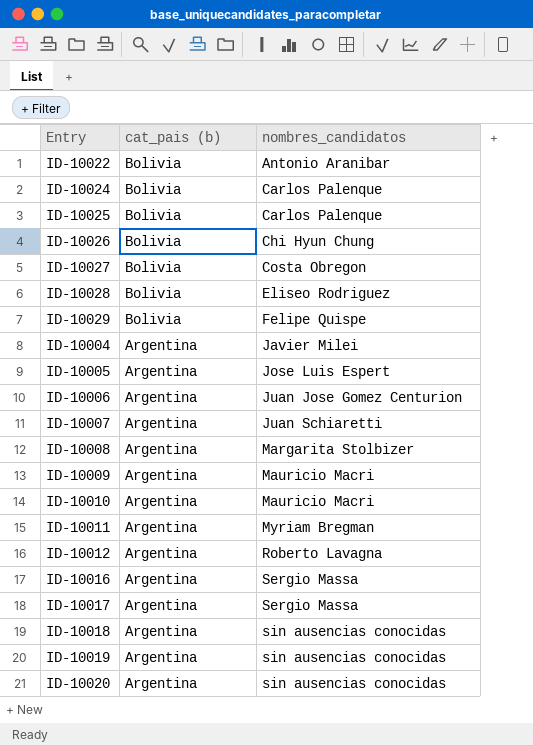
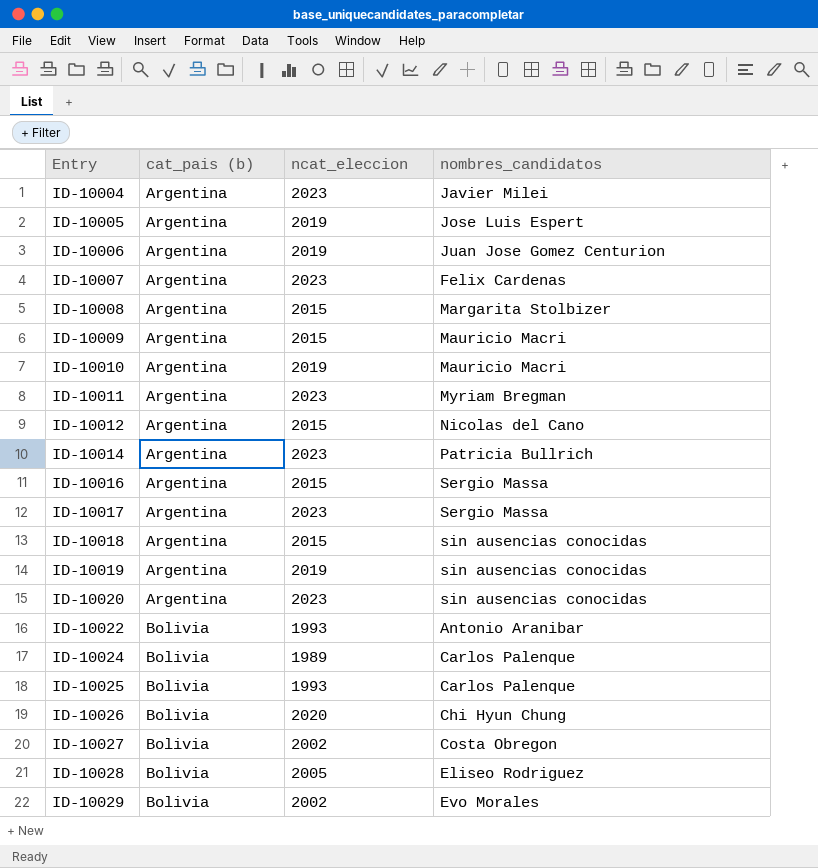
row order: cat_pais (b) descending -> Entry ascending
column ncat_eleccion | position: none -> 3
ID-10007 | nombres_candidatos: Juan Schiaretti -> Felix Cardenas
ID-10012 | nombres_candidatos: Roberto Lavagna -> Nicolas del Cano
row ID-10014: none -> Argentina | 2023 | Patricia Bullrich
ID-10029 | nombres_candidatos: Felipe Quispe -> Evo Morales

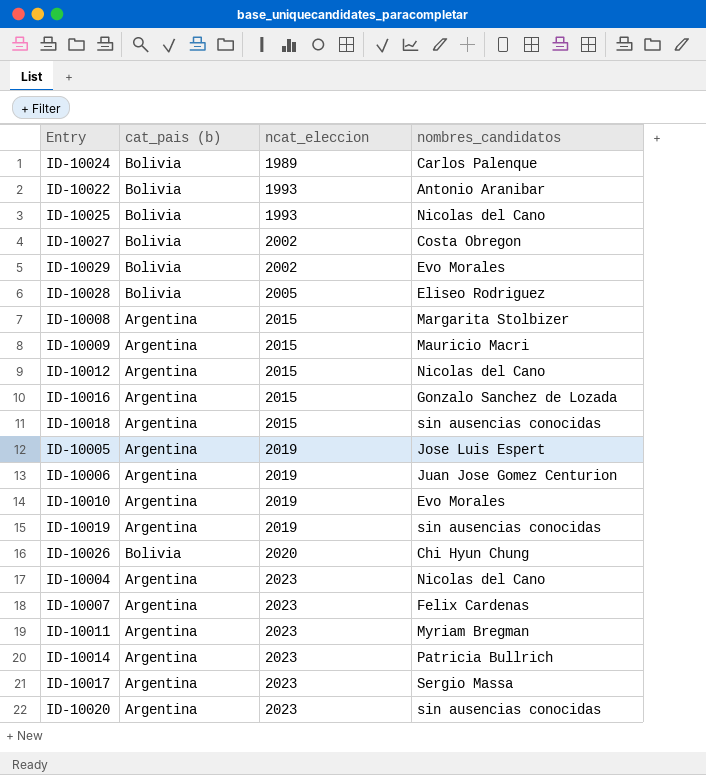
row order: Entry ascending -> ncat_eleccion ascending
ID-10025 | nombres_candidatos: Carlos Palenque -> Nicolas del Cano
ID-10016 | nombres_candidatos: Sergio Massa -> Gonzalo Sanchez de Lozada
ID-10010 | nombres_candidatos: Mauricio Macri -> Evo Morales
ID-10004 | nombres_candidatos: Javier Milei -> Nicolas del Cano

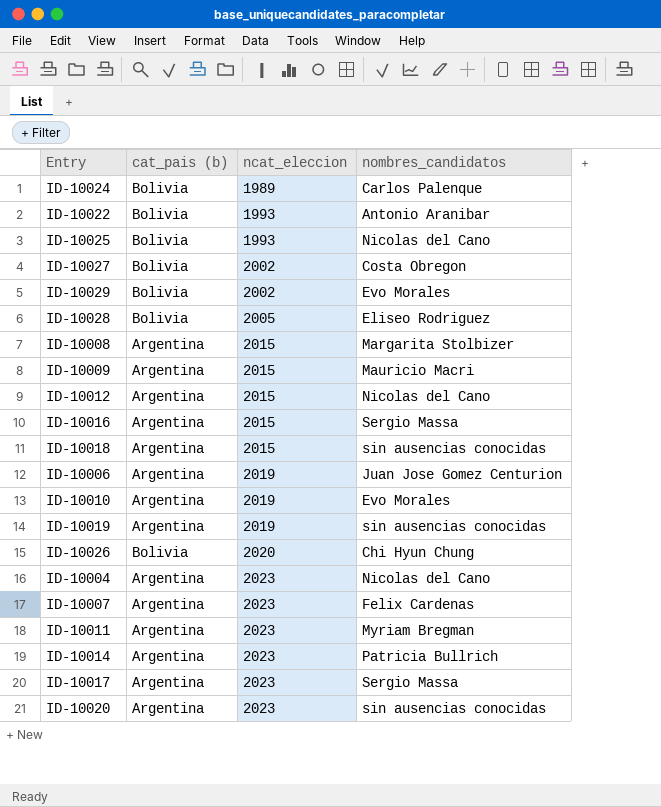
row ID-10005: Argentina | 2019 | Jose Luis Espert -> none
ID-10016 | nombres_candidatos: Gonzalo Sanchez de Lozada -> Sergio Massa

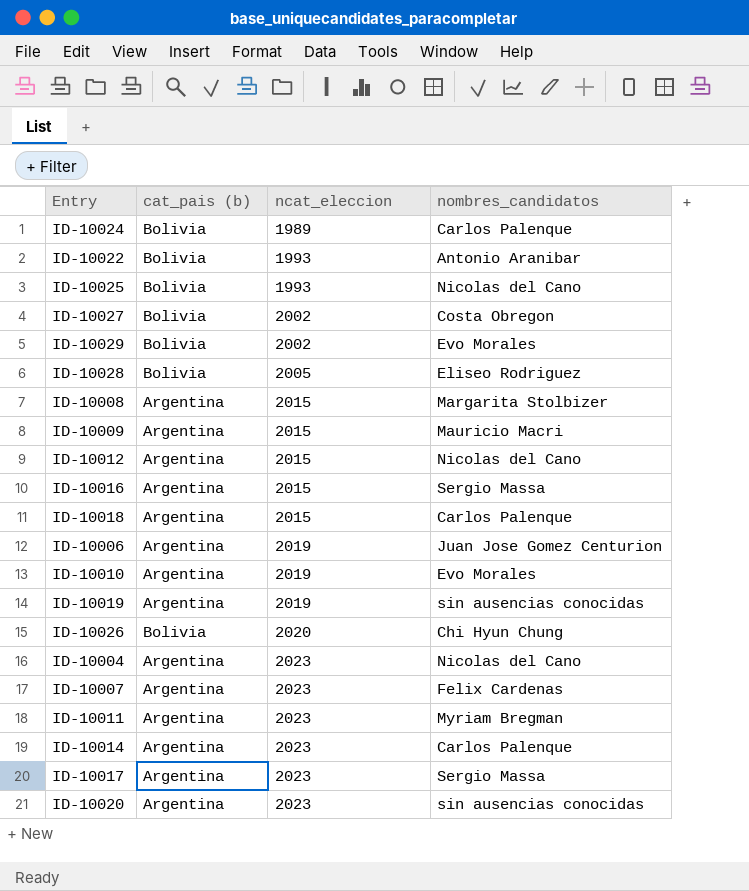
ID-10018 | nombres_candidatos: sin ausencias conocidas -> Carlos Palenque
ID-10014 | nombres_candidatos: Patricia Bullrich -> Carlos Palenque

